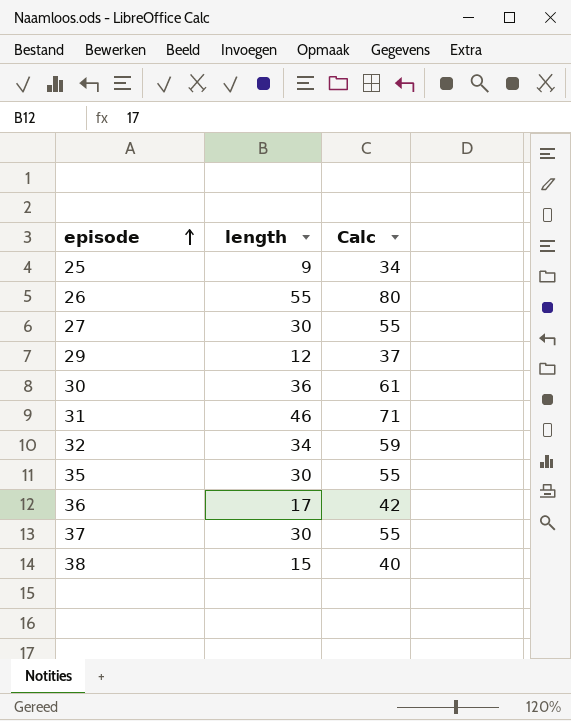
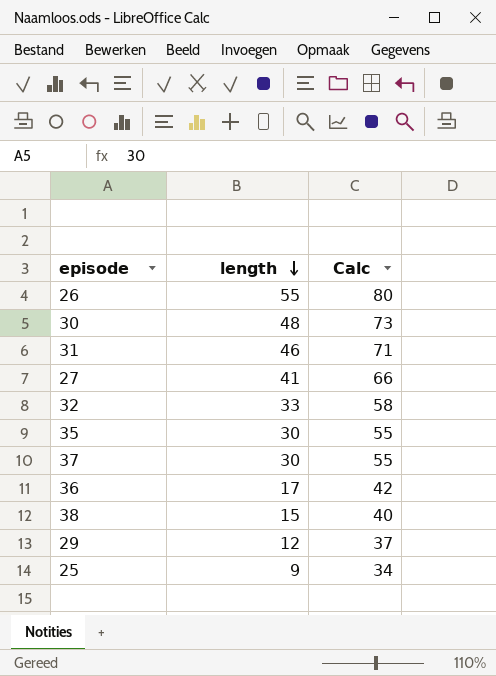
row order: episode ascending -> length descending
30 | length: 36 -> 48
30 | Calc: 61 -> 73
27 | length: 30 -> 41
27 | Calc: 55 -> 66
32 | length: 34 -> 33
32 | Calc: 59 -> 58

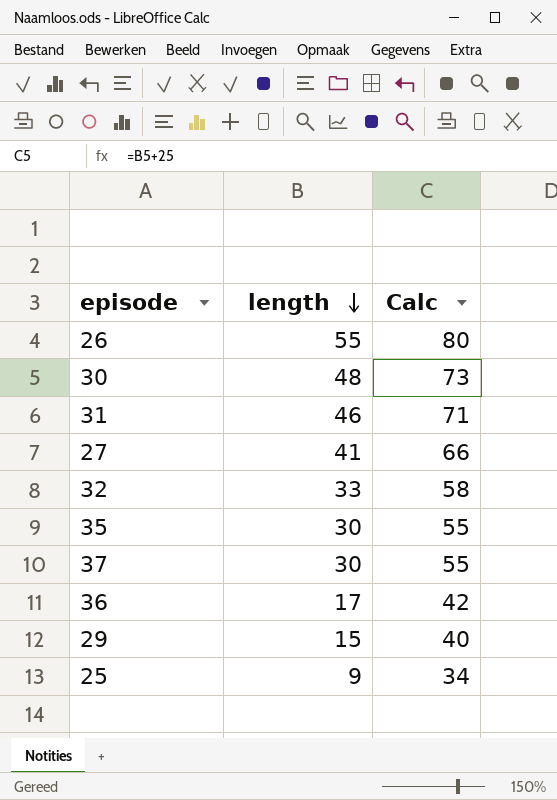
row 38: 15 | 40 -> none
29 | length: 12 -> 15
29 | Calc: 37 -> 40

